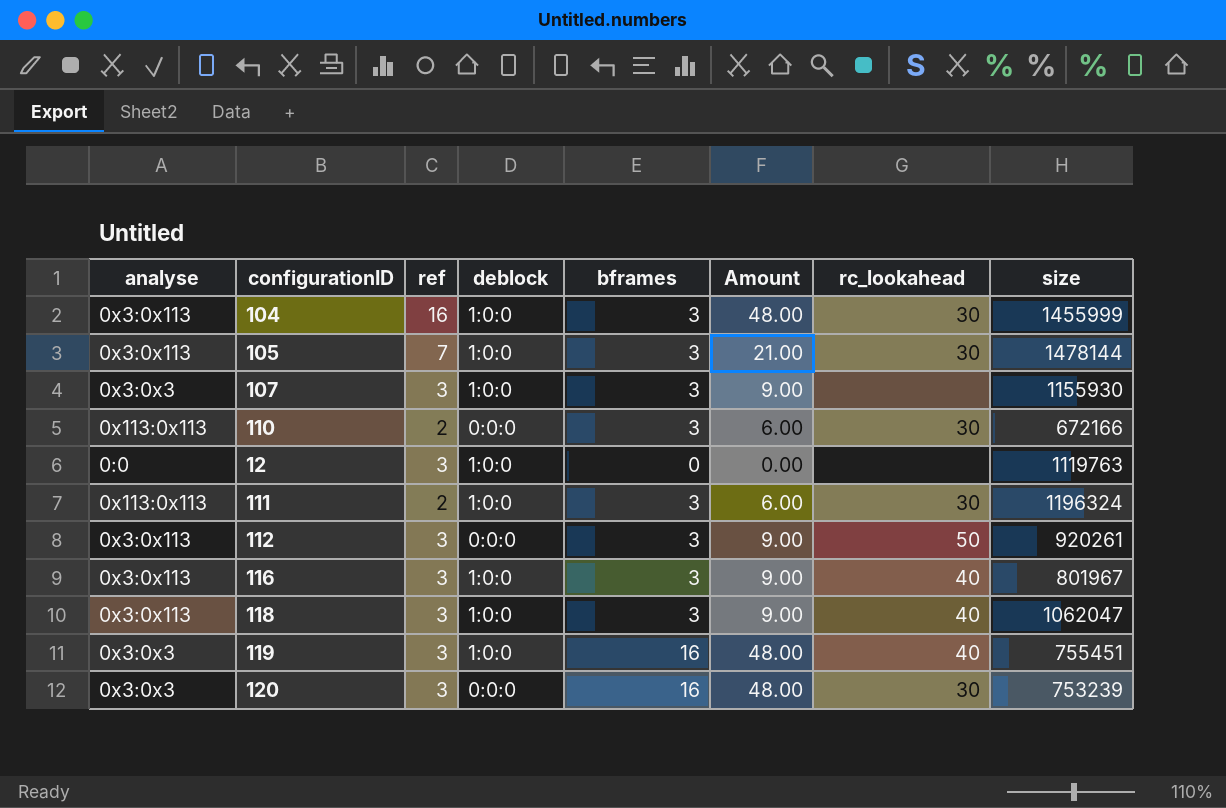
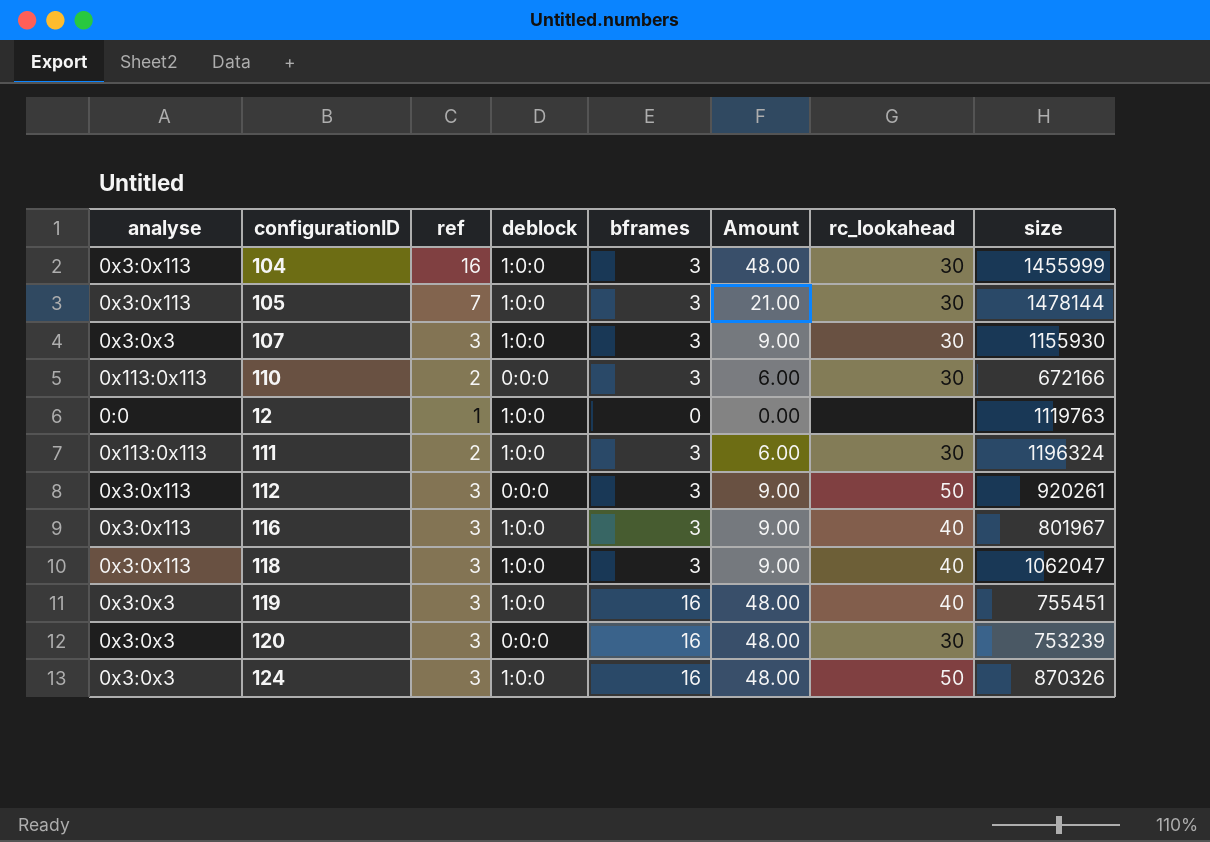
107 | rc_lookahead: none -> 30
12 | ref: 3 -> 1
row 124: none -> 0x3:0x3 | 3 | 1:0:0 | 16 | 48.00 | 50 | 870326

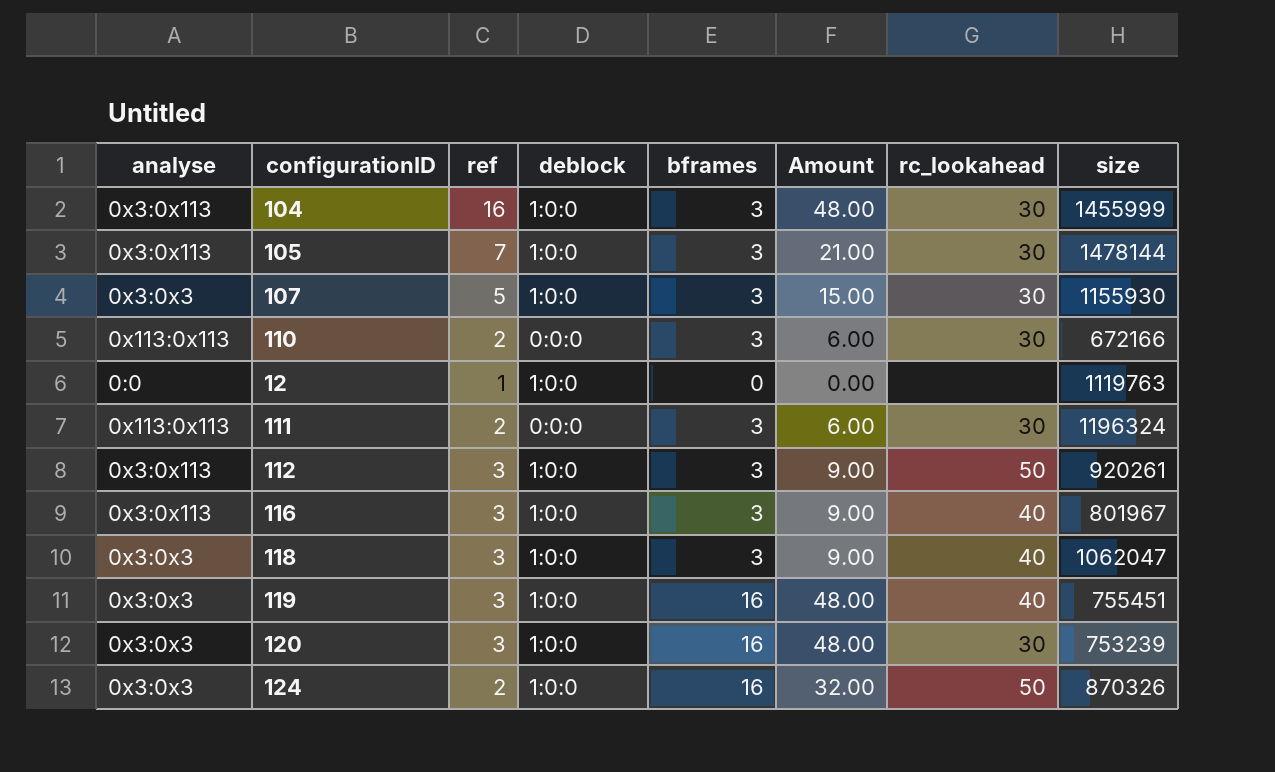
107 | ref: 3 -> 5
107 | Amount: 9.00 -> 15.00
111 | deblock: 1:0:0 -> 0:0:0
112 | deblock: 0:0:0 -> 1:0:0
118 | analyse: 0x3:0x113 -> 0x3:0x3
120 | deblock: 0:0:0 -> 1:0:0
124 | ref: 3 -> 2
124 | Amount: 48.00 -> 32.00

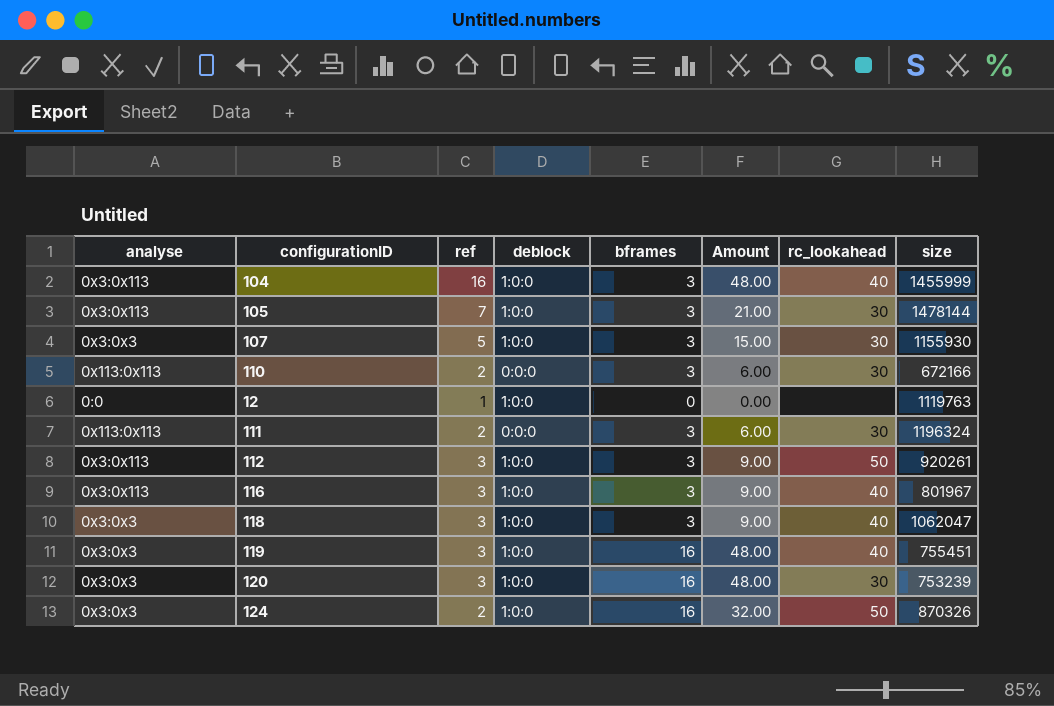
104 | rc_lookahead: 30 -> 40

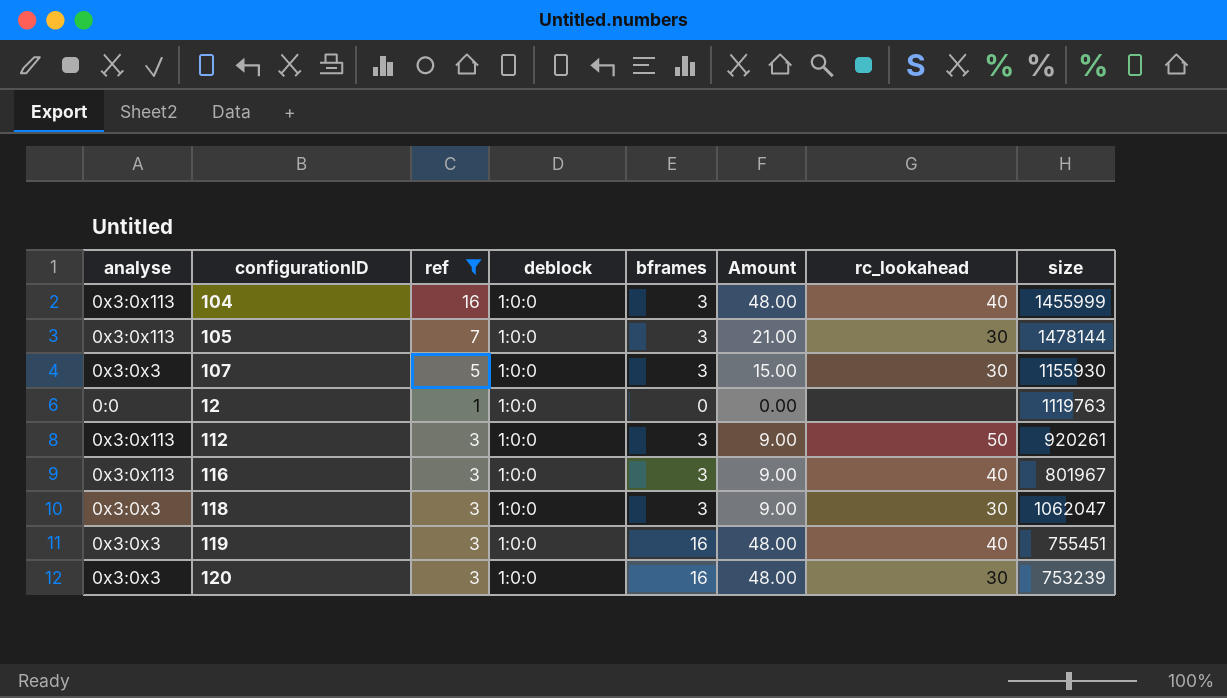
filter: none -> ref != 2
118 | rc_lookahead: 40 -> 30

